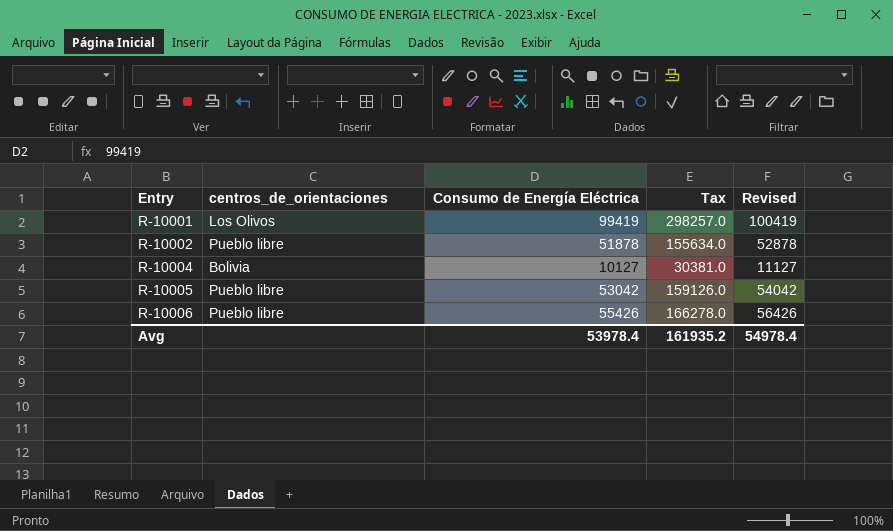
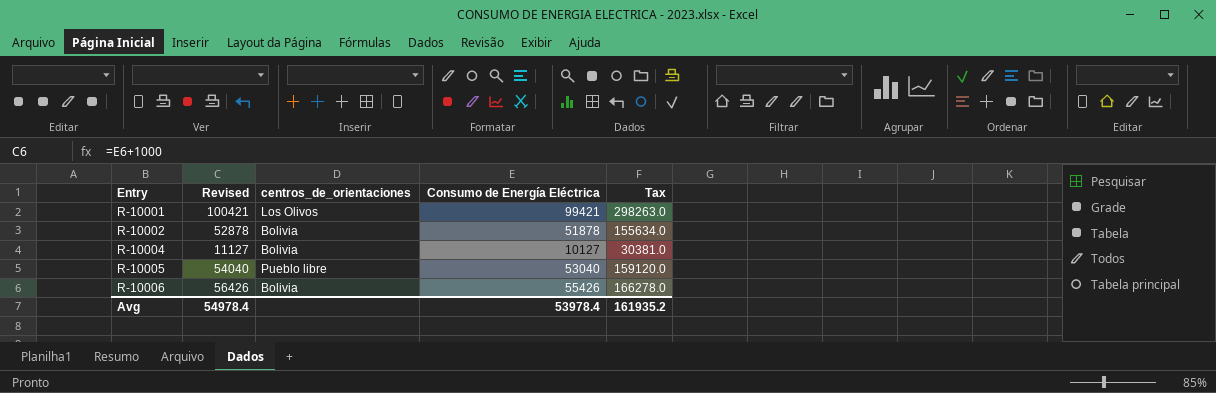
column Revised | position: 5 -> 2
R-10001 | Revised: 100419 -> 100421
R-10001 | Consumo de Energía Eléctrica: 99419 -> 99421
R-10001 | Tax: 298257.0 -> 298263.0
R-10002 | centros_de_orientaciones: Pueblo libre -> Bolivia
R-10005 | Revised: 54042 -> 54040
R-10005 | Consumo de Energía Eléctrica: 53042 -> 53040
R-10005 | Tax: 159126.0 -> 159120.0
R-10006 | centros_de_orientaciones: Pueblo libre -> Bolivia

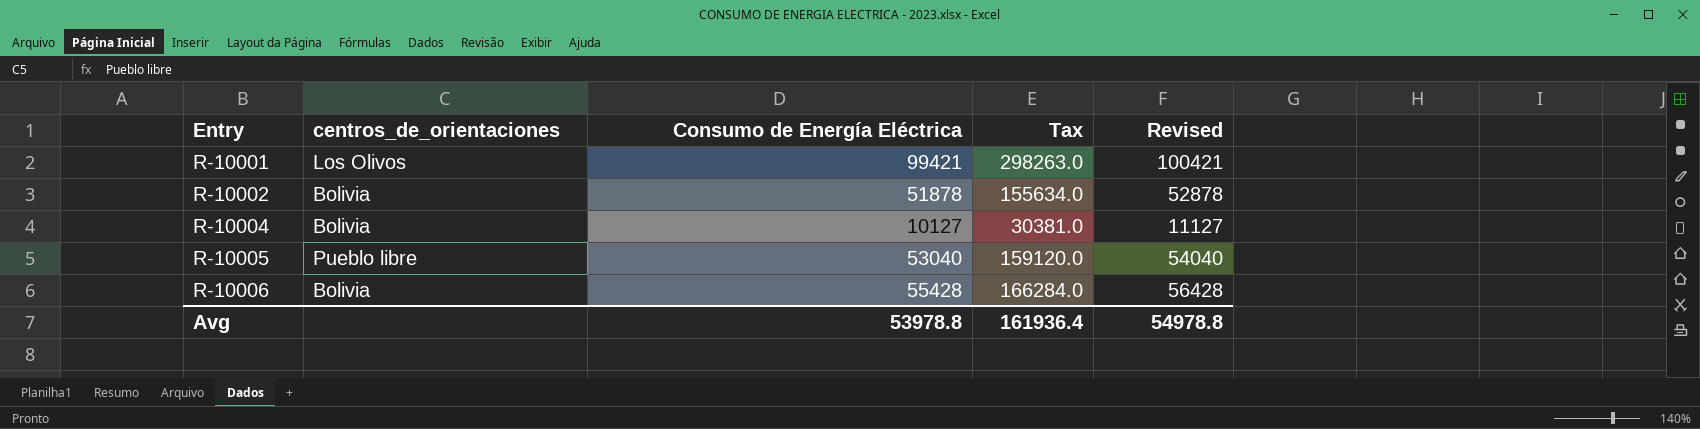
column Revised | position: 2 -> 5
R-10006 | Consumo de Energía Eléctrica: 55426 -> 55428
R-10006 | Tax: 166278.0 -> 166284.0
R-10006 | Revised: 56426 -> 56428
Avg | Consumo de Energía Eléctrica: 53978.4 -> 53978.8
Avg | Tax: 161935.2 -> 161936.4
Avg | Revised: 54978.4 -> 54978.8

